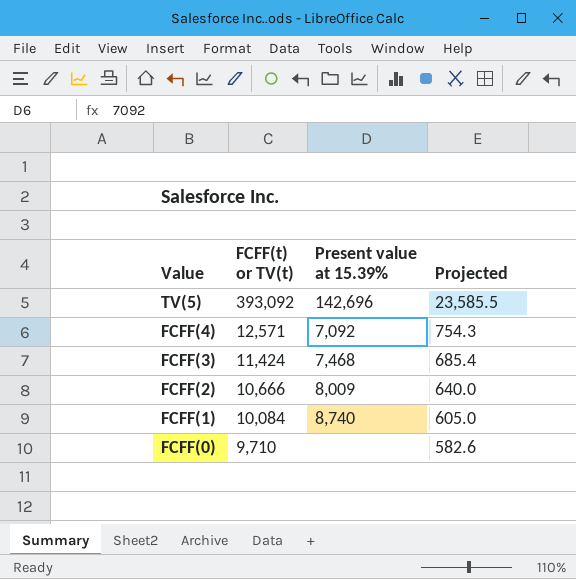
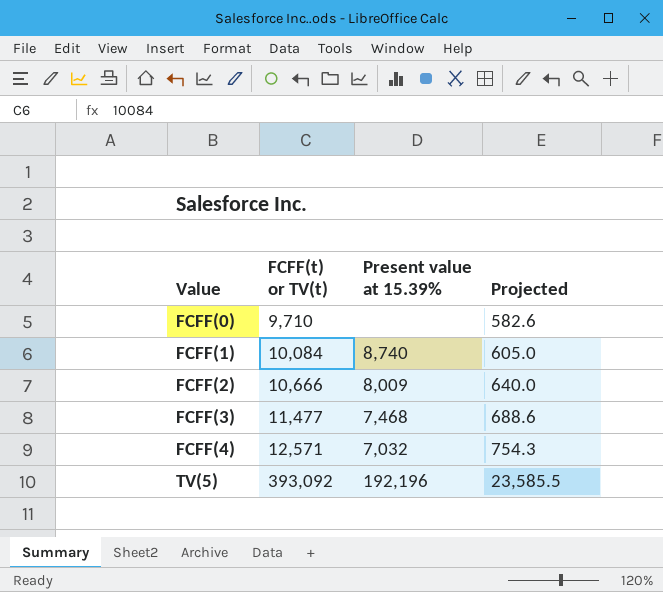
row order: Value descending -> Value ascending
FCFF(3) | FCFF(t) or TV(t): 11,424 -> 11,477
FCFF(3) | Projected: 685.4 -> 688.6
FCFF(4) | Present value at 15.39%: 7,092 -> 7,032
TV(5) | Present value at 15.39%: 142,696 -> 192,196

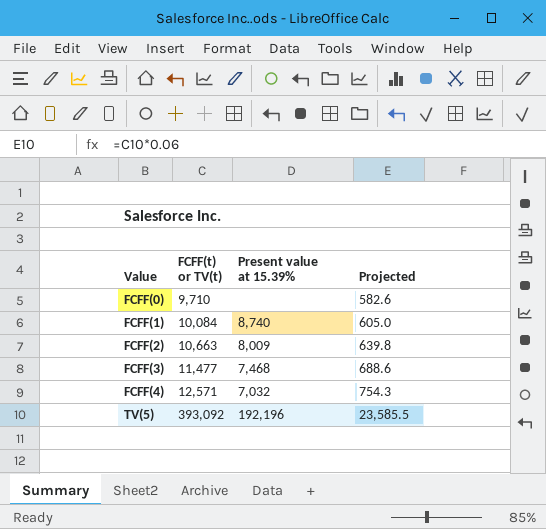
FCFF(2) | FCFF(t) or TV(t): 10,666 -> 10,663
FCFF(2) | Projected: 640.0 -> 639.8

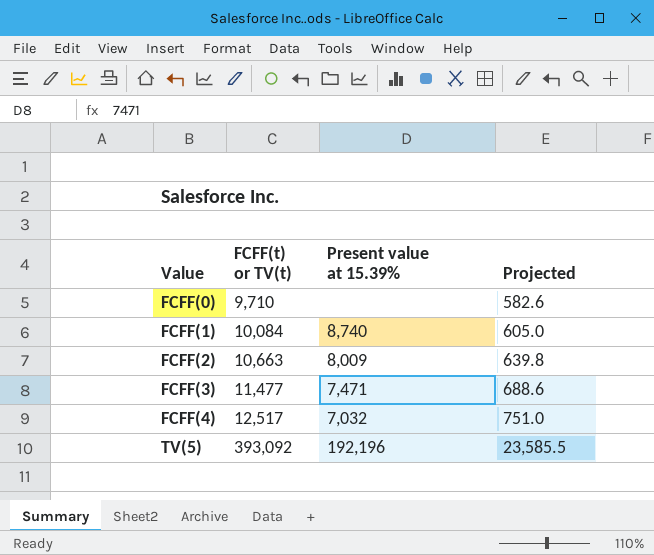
FCFF(3) | Present value at 15.39%: 7,468 -> 7,471
FCFF(4) | FCFF(t) or TV(t): 12,571 -> 12,517
FCFF(4) | Projected: 754.3 -> 751.0

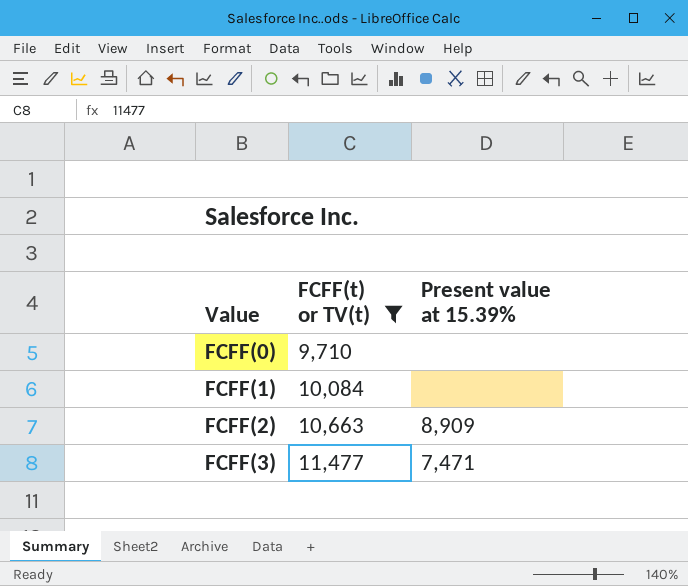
filter: none -> FCFF(t) or TV(t) <= 11,477
column Projected | formula: [FCFF(t) or TV(t)] * 0.06 -> none
FCFF(1) | Present value at 15.39%: 8,740 -> none
FCFF(2) | Present value at 15.39%: 8,009 -> 8,909

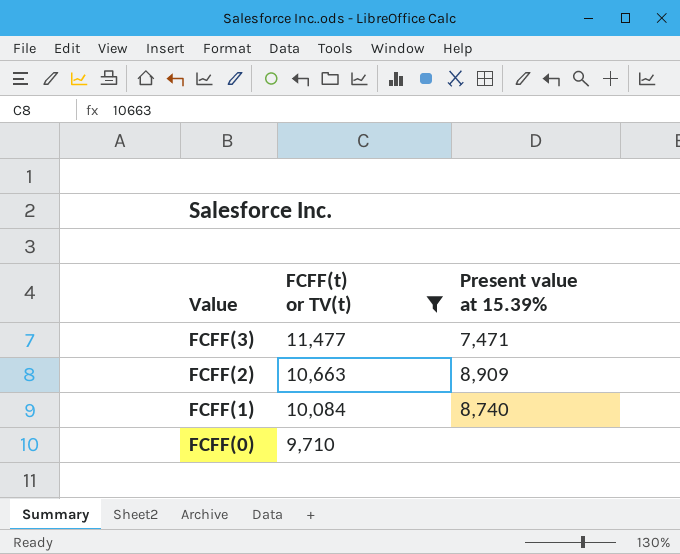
row order: Value ascending -> Value descending
FCFF(1) | Present value at 15.39%: none -> 8,740

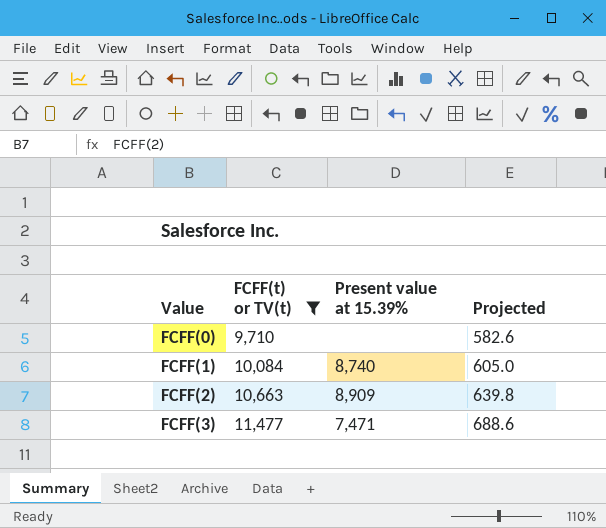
row order: Value descending -> Value ascending
column Projected | formula: none -> [FCFF(t) or TV(t)] * 0.06

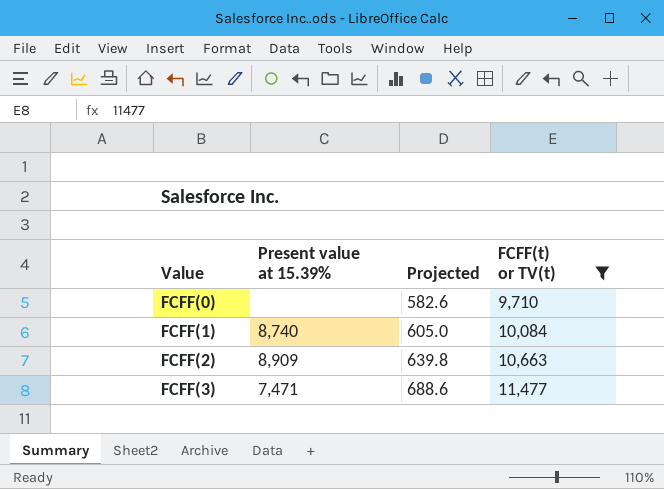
column FCFF(t) or TV(t) | position: 2 -> 4

